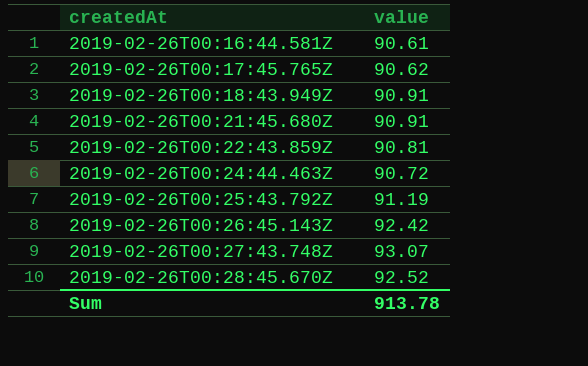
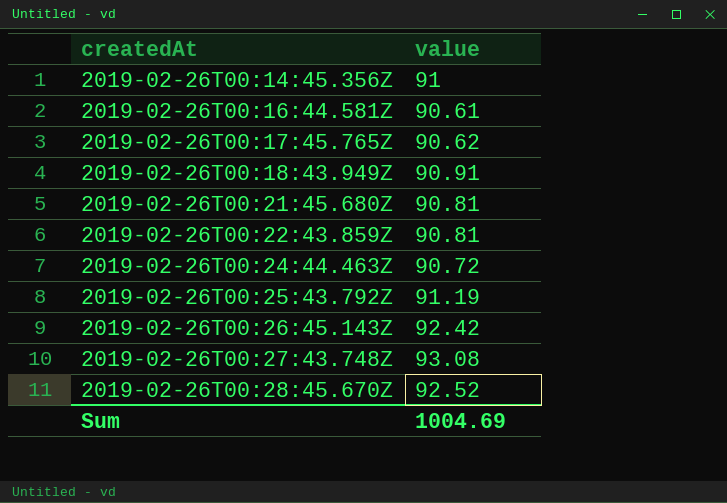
row 2019-02-26T00:14:45.356Z: none -> 91
2019-02-26T00:21:45.680Z | value: 90.91 -> 90.81
2019-02-26T00:27:43.748Z | value: 93.07 -> 93.08
Sum | value: 913.78 -> 1004.69

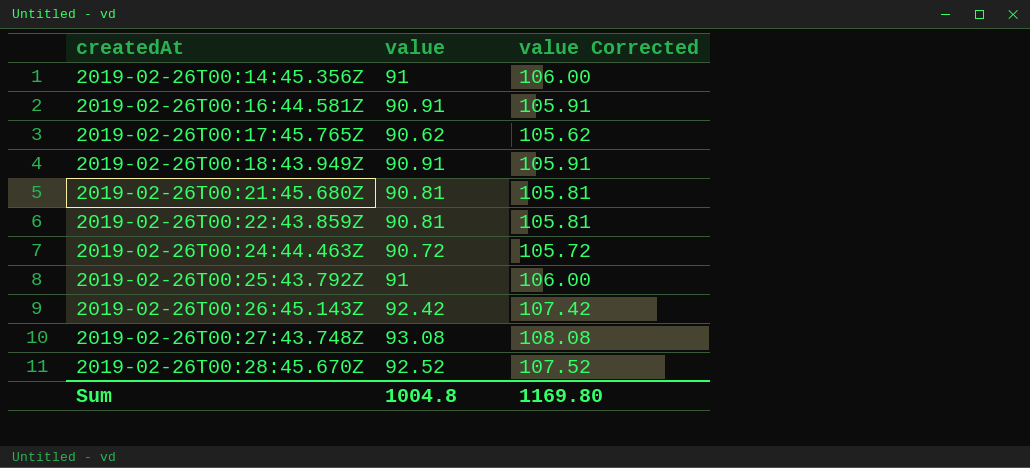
column value Corrected | formula: none -> [value] + 15
2019-02-26T00:16:44.581Z | value: 90.61 -> 90.91
2019-02-26T00:25:43.792Z | value: 91.19 -> 91
Sum | value: 1004.69 -> 1004.8

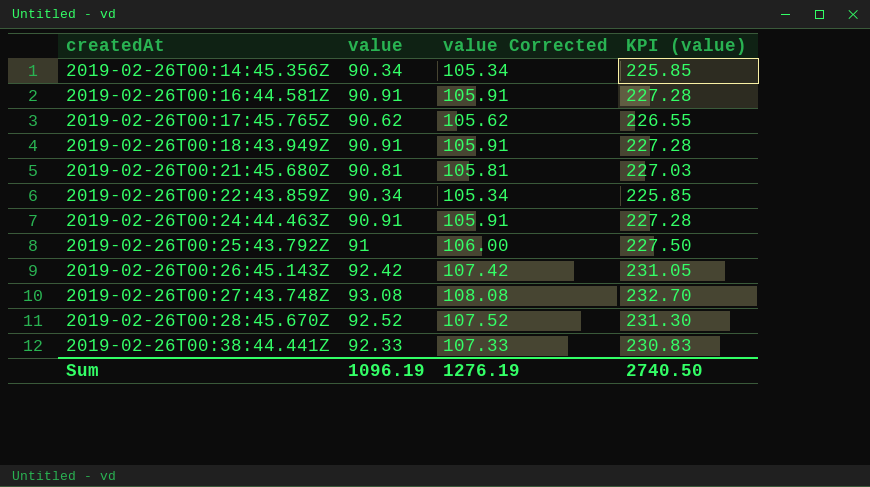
column KPI (value) | formula: none -> [value] * 2.5
2019-02-26T00:14:45.356Z | value: 91 -> 90.34
2019-02-26T00:14:45.356Z | value Corrected: 106.00 -> 105.34
2019-02-26T00:22:43.859Z | value: 90.81 -> 90.34
2019-02-26T00:22:43.859Z | value Corrected: 105.81 -> 105.34
2019-02-26T00:24:44.463Z | value: 90.72 -> 90.91
2019-02-26T00:24:44.463Z | value Corrected: 105.72 -> 105.91
row 2019-02-26T00:38:44.441Z: none -> 92.33 | 107.33 | 230.83
Sum | value: 1004.8 -> 1096.19
Sum | value Corrected: 1169.80 -> 1276.19

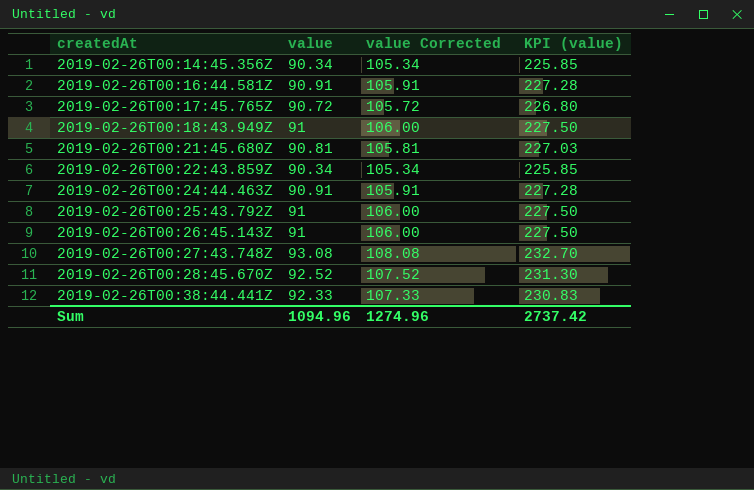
2019-02-26T00:17:45.765Z | value: 90.62 -> 90.72
2019-02-26T00:17:45.765Z | value Corrected: 105.62 -> 105.72
2019-02-26T00:17:45.765Z | KPI (value): 226.55 -> 226.80
2019-02-26T00:18:43.949Z | value: 90.91 -> 91
2019-02-26T00:18:43.949Z | value Corrected: 105.91 -> 106.00
2019-02-26T00:18:43.949Z | KPI (value): 227.28 -> 227.50
2019-02-26T00:26:45.143Z | value: 92.42 -> 91
2019-02-26T00:26:45.143Z | value Corrected: 107.42 -> 106.00
2019-02-26T00:26:45.143Z | KPI (value): 231.05 -> 227.50
Sum | value: 1096.19 -> 1094.96
Sum | value Corrected: 1276.19 -> 1274.96
Sum | KPI (value): 2740.50 -> 2737.42

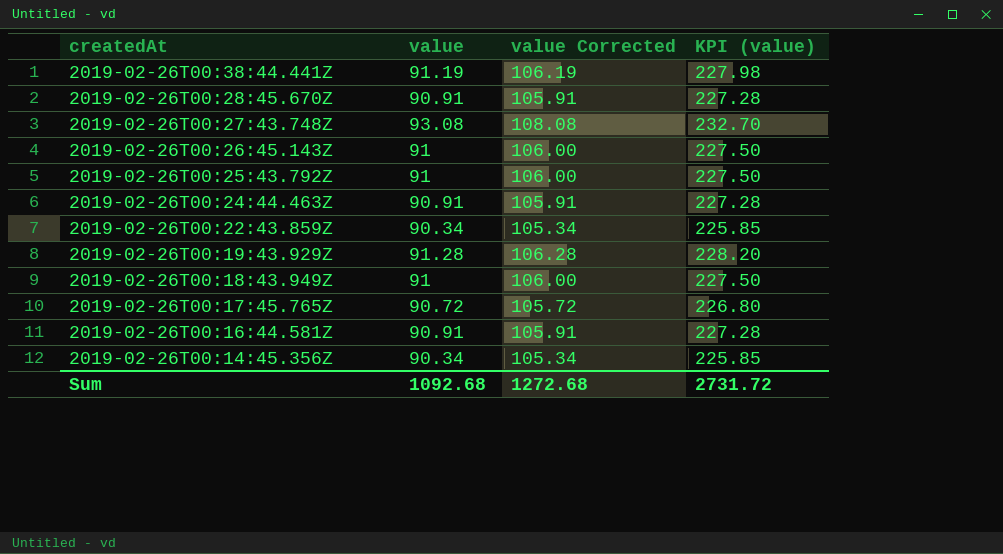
row order: createdAt ascending -> createdAt descending
row 2019-02-26T00:21:45.680Z: 90.81 | 105.81 | 227.03 -> none
2019-02-26T00:38:44.441Z | value: 92.33 -> 91.19
2019-02-26T00:38:44.441Z | value Corrected: 107.33 -> 106.19
2019-02-26T00:38:44.441Z | KPI (value): 230.83 -> 227.98
2019-02-26T00:28:45.670Z | value: 92.52 -> 90.91
2019-02-26T00:28:45.670Z | value Corrected: 107.52 -> 105.91
2019-02-26T00:28:45.670Z | KPI (value): 231.30 -> 227.28
row 2019-02-26T00:19:43.929Z: none -> 91.28 | 106.28 | 228.20
Sum | value: 1094.96 -> 1092.68
Sum | value Corrected: 1274.96 -> 1272.68
Sum | KPI (value): 2737.42 -> 2731.72

